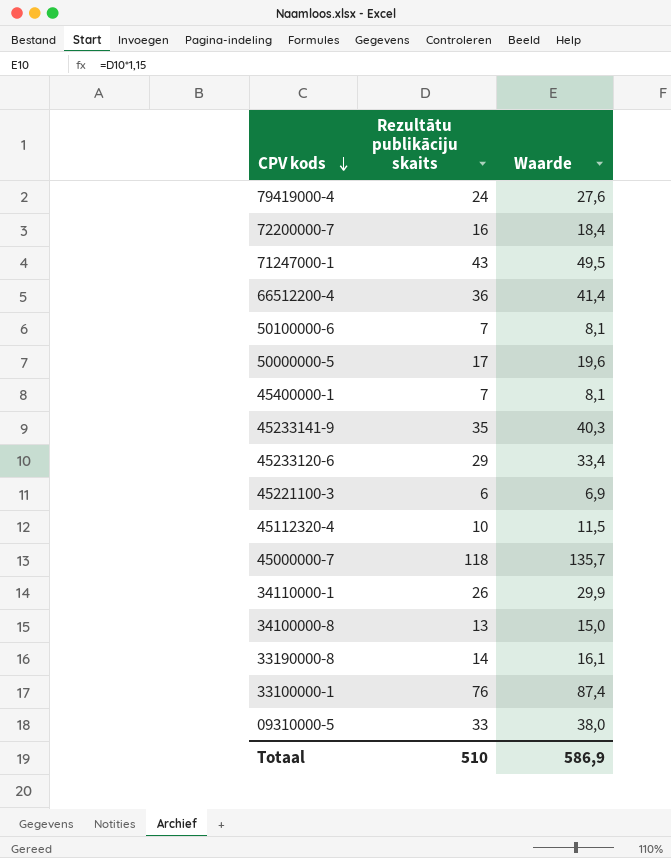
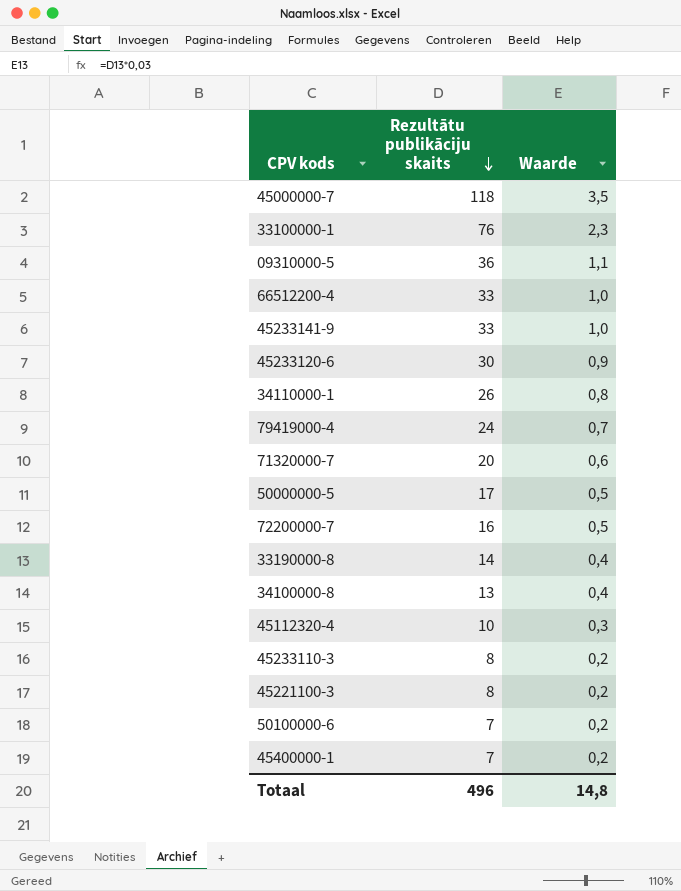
row order: CPV kods descending -> Rezultātu publikāciju skaits descending
column Waarde | formula: [Rezultātu publikāciju skaits] * 1,15 -> [Rezultātu publikāciju skaits] * 0,03
row 71247000-1: 43 | 49,5 -> none
09310000-5 | Rezultātu publikāciju skaits: 33 -> 36
66512200-4 | Rezultātu publikāciju skaits: 36 -> 33
45233141-9 | Rezultātu publikāciju skaits: 35 -> 33
45233120-6 | Rezultātu publikāciju skaits: 29 -> 30
row 71320000-7: none -> 20 | 0,6
row 45233110-3: none -> 8 | 0,2
45221100-3 | Rezultātu publikāciju skaits: 6 -> 8
Totaal | Rezultātu publikāciju skaits: 510 -> 496
Totaal | Waarde: 586,9 -> 14,8

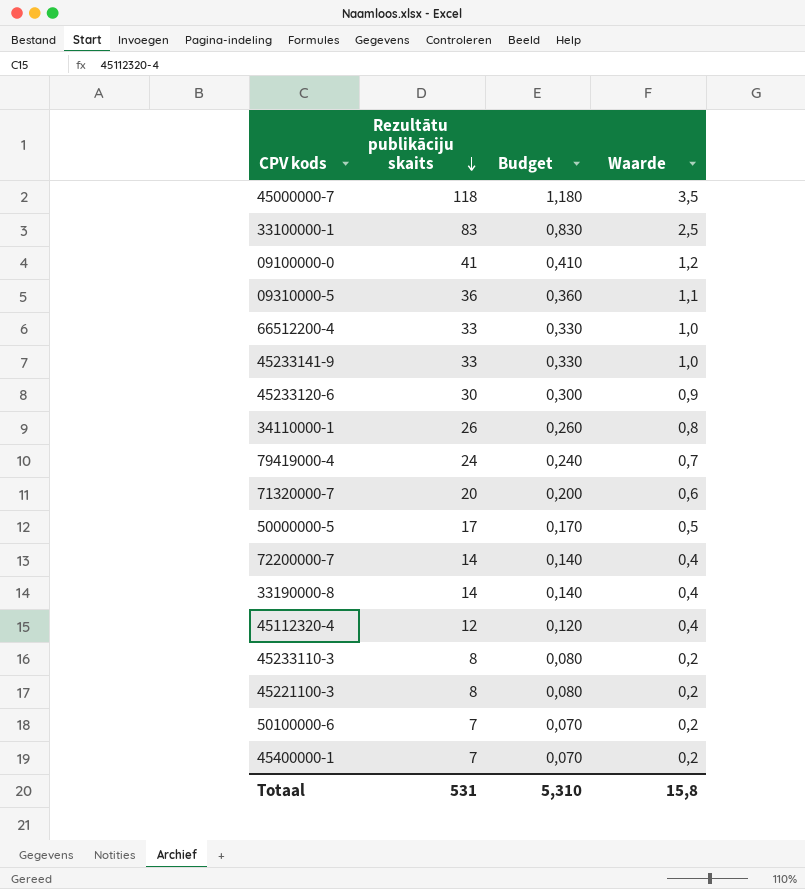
column Budget | formula: none -> [Rezultātu publikāciju skaits] * 0,01
row 34100000-8: 13 | 0,4 -> none
33100000-1 | Rezultātu publikāciju skaits: 76 -> 83
33100000-1 | Waarde: 2,3 -> 2,5
row 09100000-0: none -> 41 | 0,410 | 1,2
72200000-7 | Rezultātu publikāciju skaits: 16 -> 14
72200000-7 | Waarde: 0,5 -> 0,4
45112320-4 | Rezultātu publikāciju skaits: 10 -> 12
45112320-4 | Waarde: 0,3 -> 0,4
Totaal | Rezultātu publikāciju skaits: 496 -> 531
Totaal | Waarde: 14,8 -> 15,8

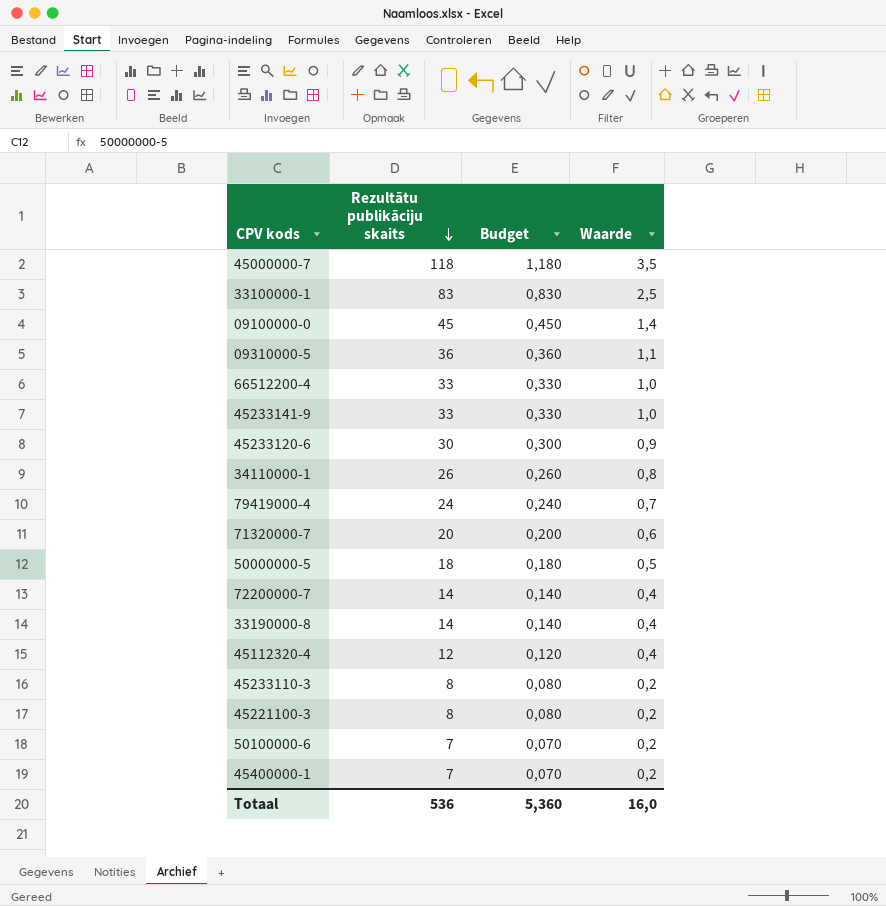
09100000-0 | Rezultātu publikāciju skaits: 41 -> 45
09100000-0 | Budget: 0,410 -> 0,450
09100000-0 | Waarde: 1,2 -> 1,4
50000000-5 | Rezultātu publikāciju skaits: 17 -> 18
50000000-5 | Budget: 0,170 -> 0,180
Totaal | Rezultātu publikāciju skaits: 531 -> 536
Totaal | Budget: 5,310 -> 5,360
Totaal | Waarde: 15,8 -> 16,0

